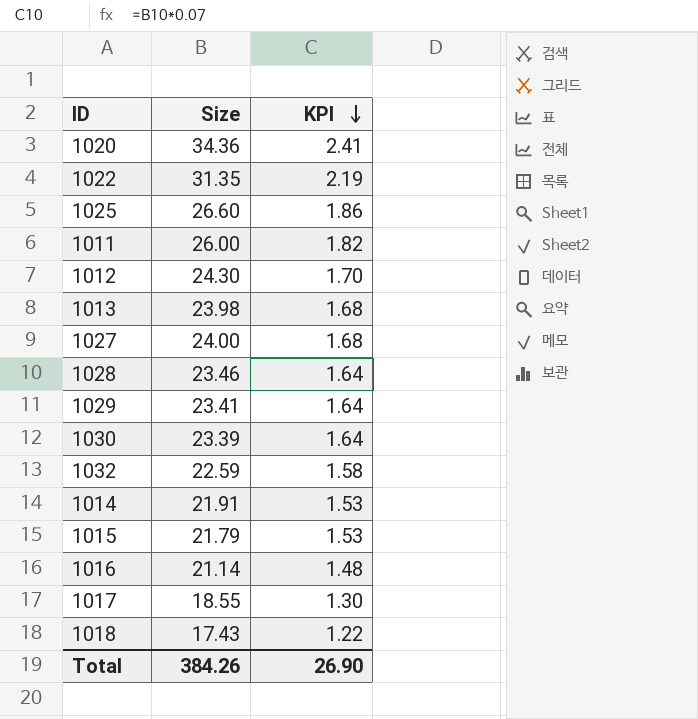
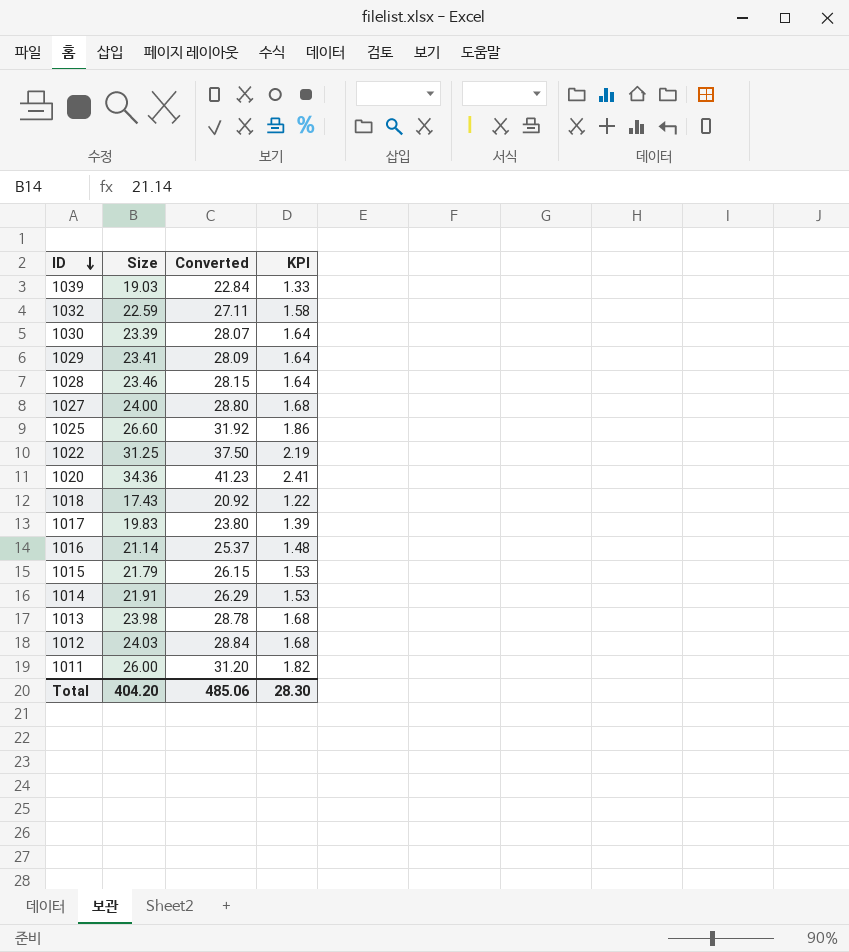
row order: KPI descending -> ID descending
column Converted | formula: none -> [Size] * 1.2
row 1039: none -> 19.03 | 22.84 | 1.33
1022 | Size: 31.35 -> 31.25
1017 | Size: 18.55 -> 19.83
1017 | KPI: 1.30 -> 1.39
1012 | Size: 24.30 -> 24.03
1012 | KPI: 1.70 -> 1.68
Total | Size: 384.26 -> 404.20
Total | KPI: 26.90 -> 28.30

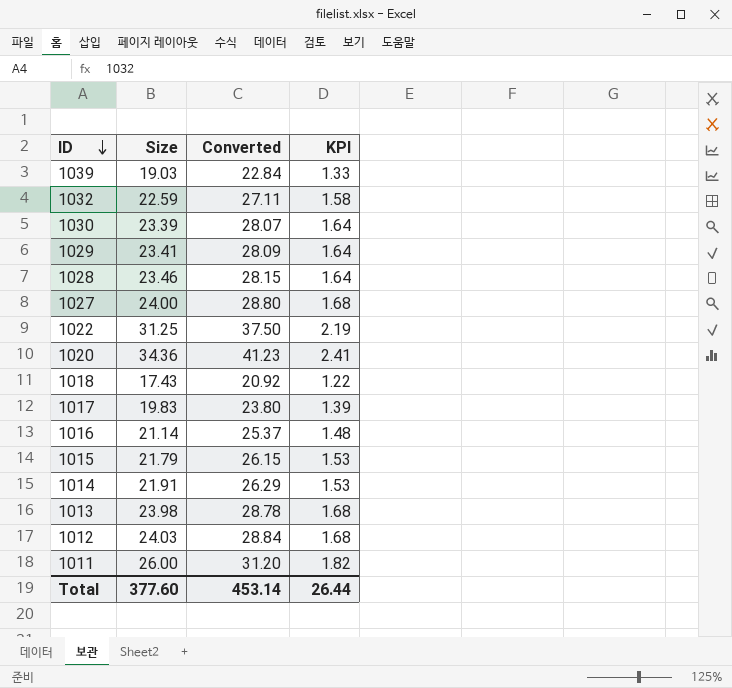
row 1025: 26.60 | 31.92 | 1.86 -> none
Total | Size: 404.20 -> 377.60
Total | Converted: 485.06 -> 453.14
Total | KPI: 28.30 -> 26.44

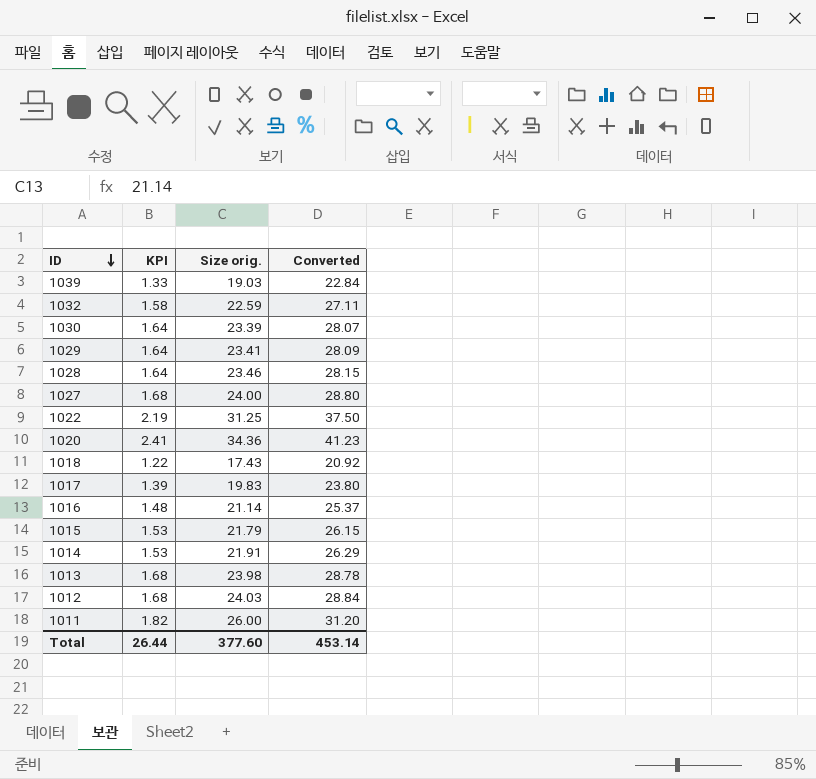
column KPI | position: 4 -> 2
column name: Size -> Size orig.

